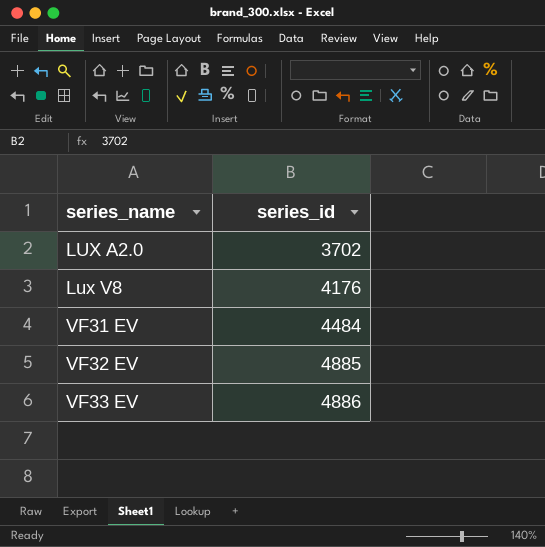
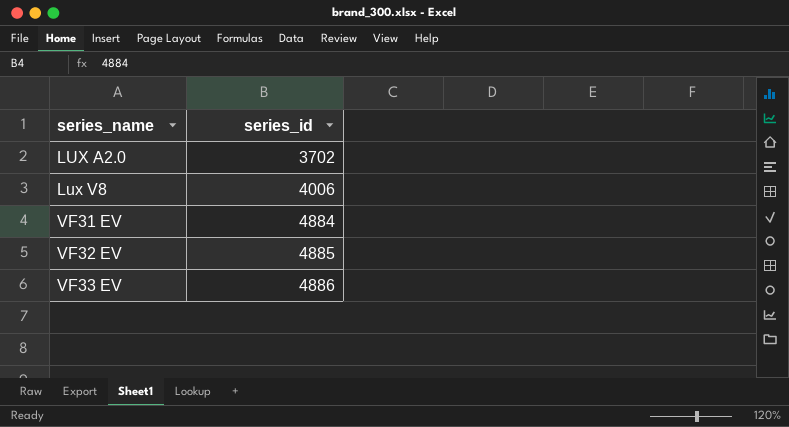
Lux V8 | series_id: 4176 -> 4006
VF31 EV | series_id: 4484 -> 4884

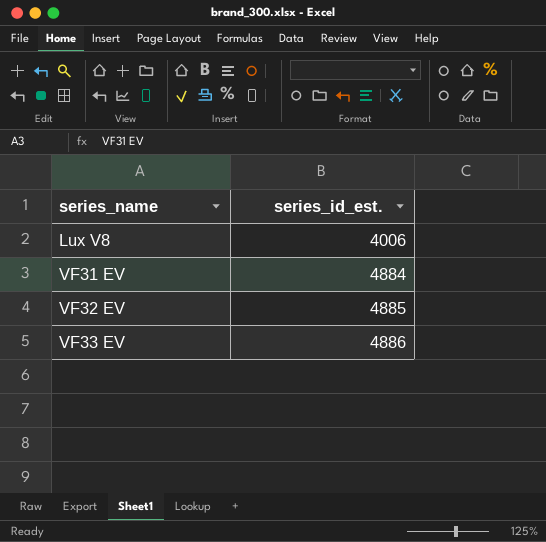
column name: series_id -> series_id_est.
row LUX A2.0: 3702 -> none

